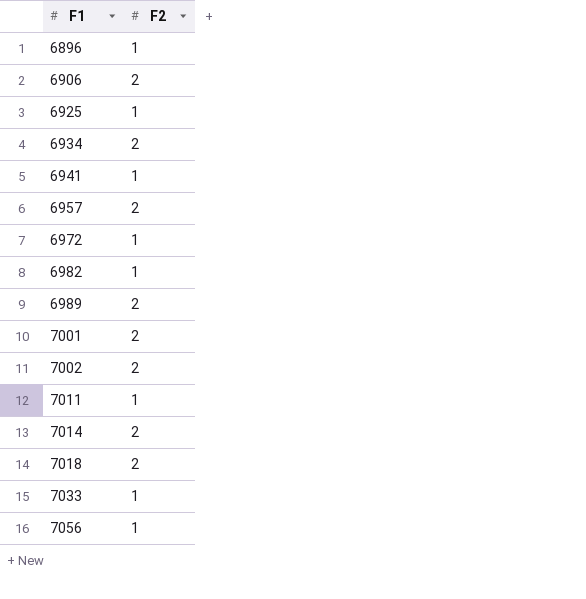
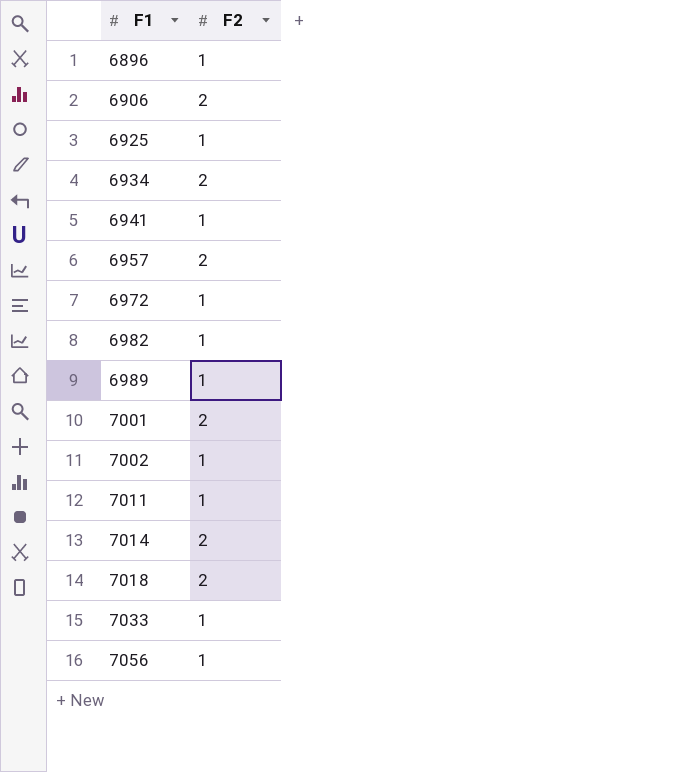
6989 | F2: 2 -> 1
7002 | F2: 2 -> 1

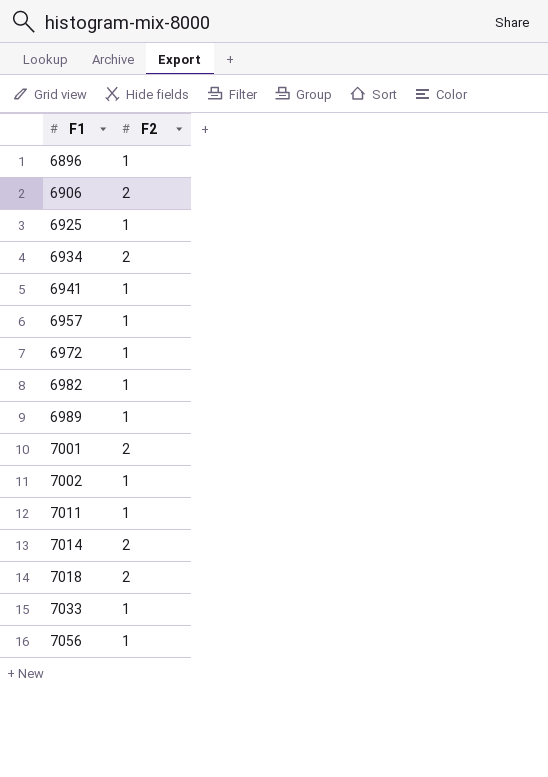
6957 | F2: 2 -> 1

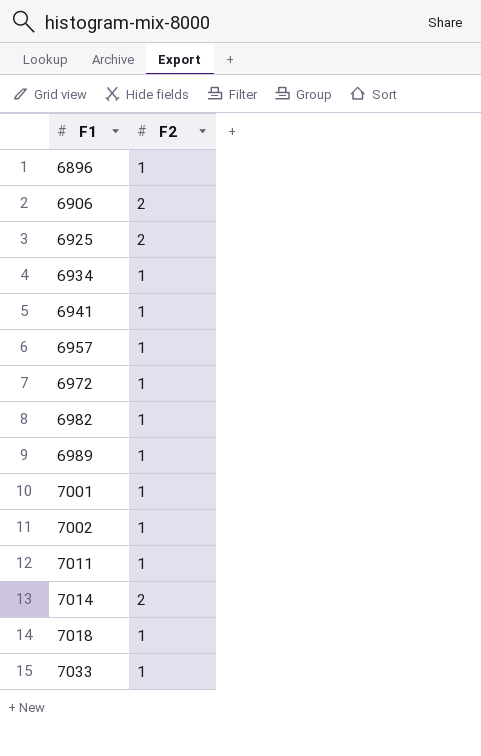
row 7056: 1 -> none
6925 | F2: 1 -> 2
6934 | F2: 2 -> 1
7001 | F2: 2 -> 1
7018 | F2: 2 -> 1

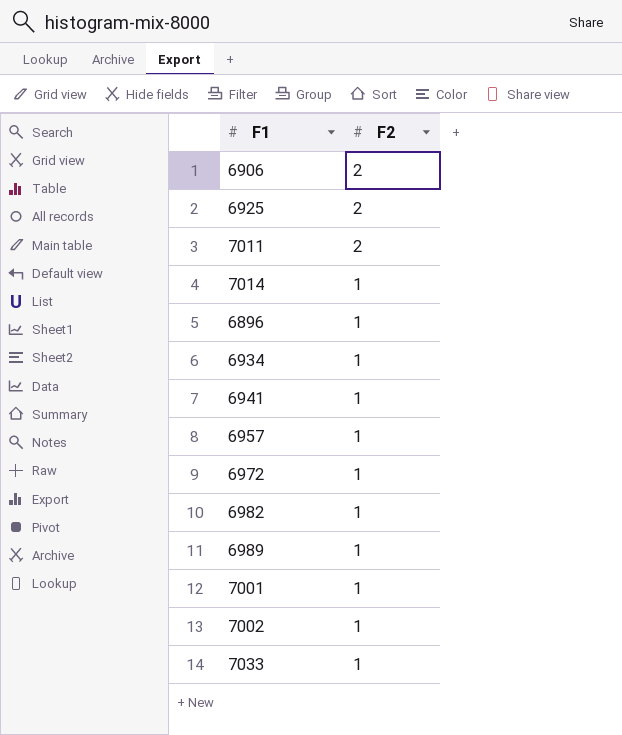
row order: F1 ascending -> F2 descending
row 7018: 1 -> none
7011 | F2: 1 -> 2
7014 | F2: 2 -> 1

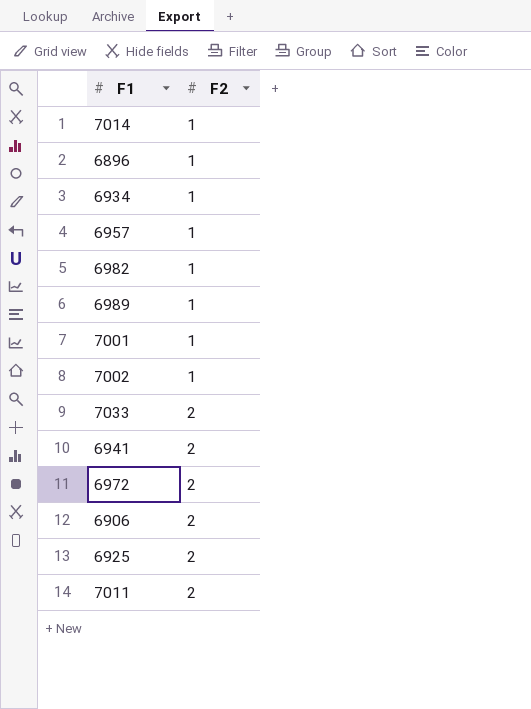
row order: F2 descending -> F2 ascending
7033 | F2: 1 -> 2
6941 | F2: 1 -> 2
6972 | F2: 1 -> 2

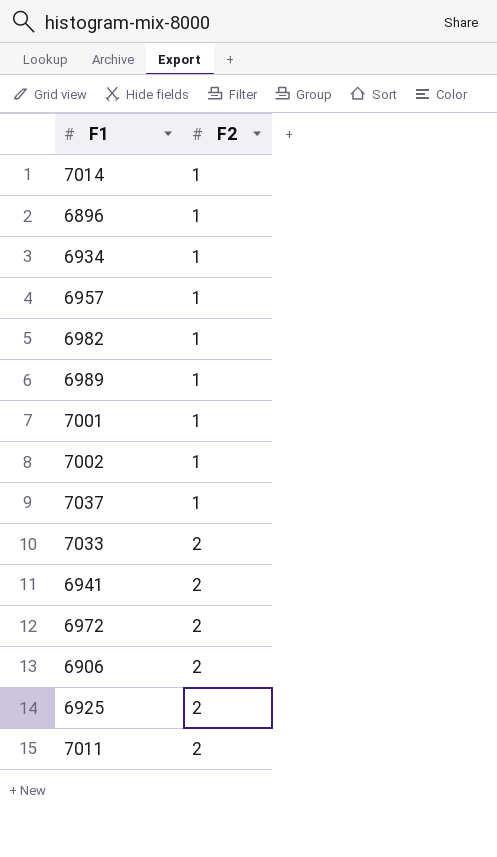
row 7037: none -> 1

